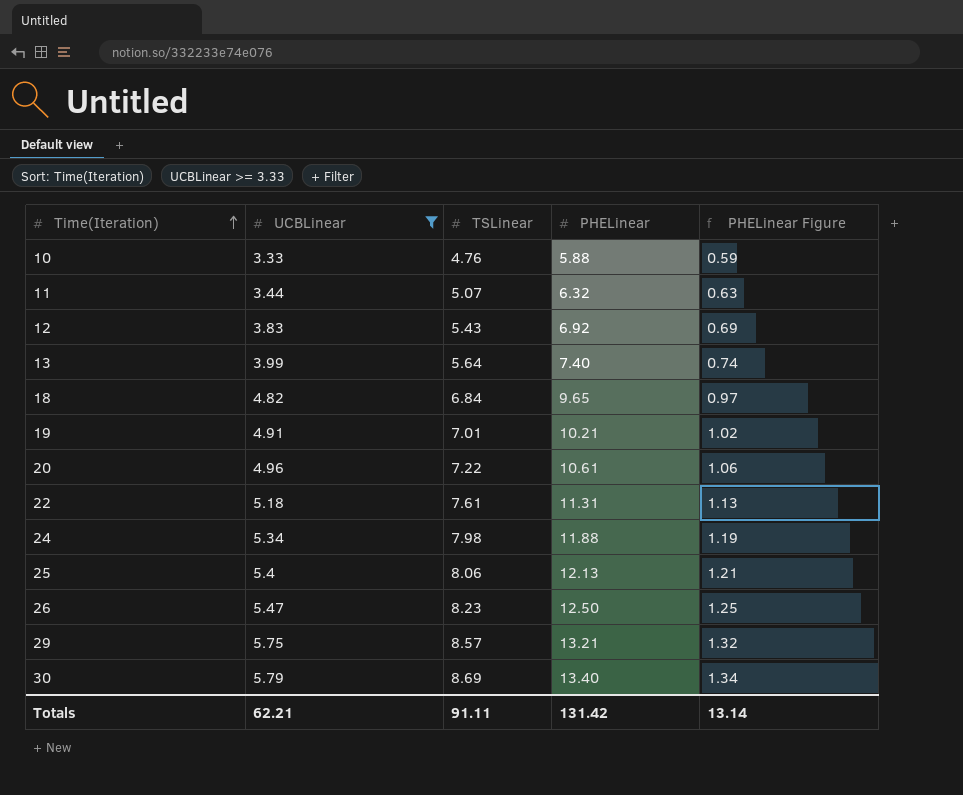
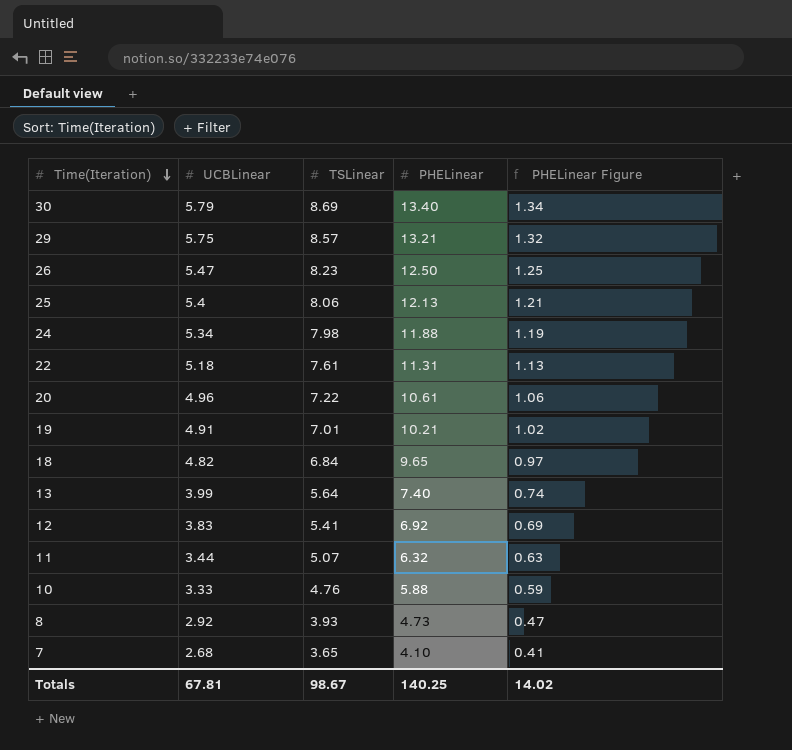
filter: UCBLinear >= 3.33 -> none
row order: Time(Iteration) ascending -> Time(Iteration) descending
12 | TSLinear: 5.43 -> 5.41
Totals | UCBLinear: 62.21 -> 67.81
Totals | TSLinear: 91.11 -> 98.67
Totals | PHELinear: 131.42 -> 140.25
Totals | PHELinear Figure: 13.14 -> 14.02

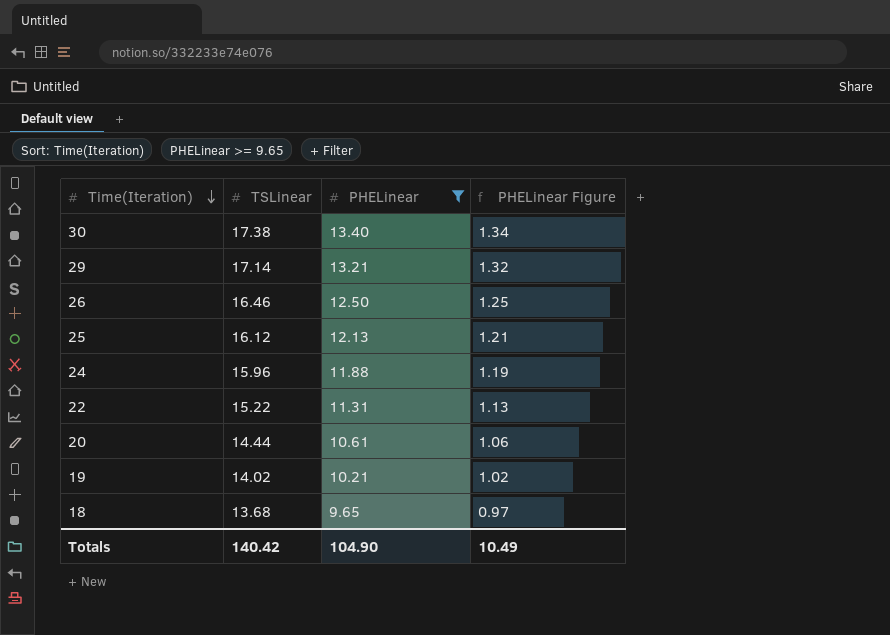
filter: none -> PHELinear >= 9.65
column UCBLinear | position: 2 -> none
30 | TSLinear: 8.69 -> 17.38
29 | TSLinear: 8.57 -> 17.14
26 | TSLinear: 8.23 -> 16.46
25 | TSLinear: 8.06 -> 16.12
24 | TSLinear: 7.98 -> 15.96
22 | TSLinear: 7.61 -> 15.22
20 | TSLinear: 7.22 -> 14.44
19 | TSLinear: 7.01 -> 14.02
18 | TSLinear: 6.84 -> 13.68
Totals | TSLinear: 98.67 -> 140.42
Totals | PHELinear: 140.25 -> 104.90
Totals | PHELinear Figure: 14.02 -> 10.49

